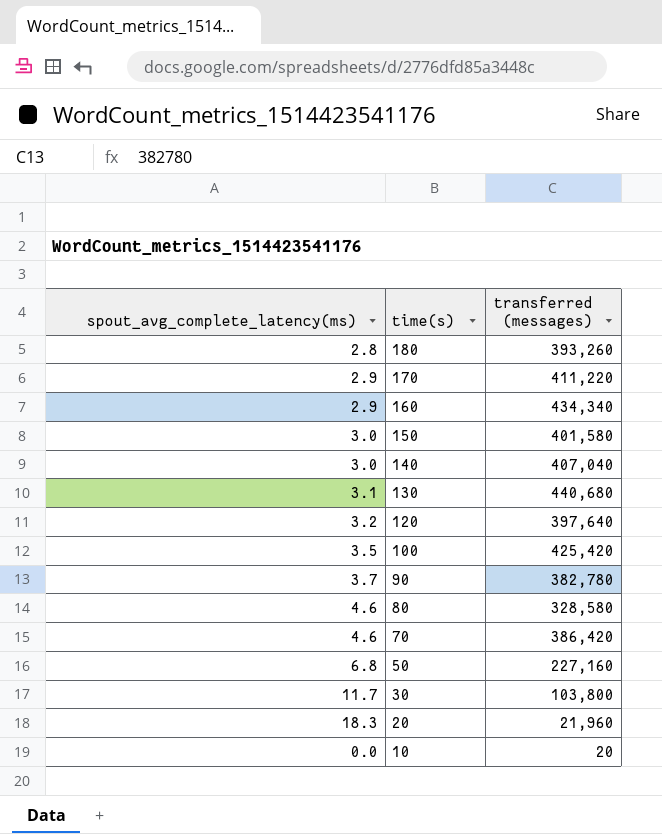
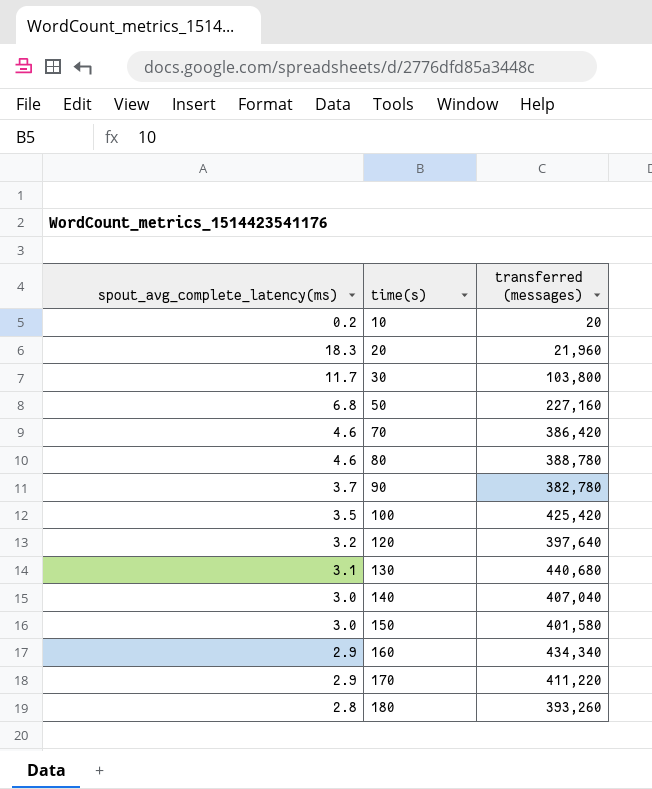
row order: time(s) descending -> time(s) ascending
10 | spout_avg_complete_latency(ms): 0.0 -> 0.2
80 | transferred (messages): 328,580 -> 388,780

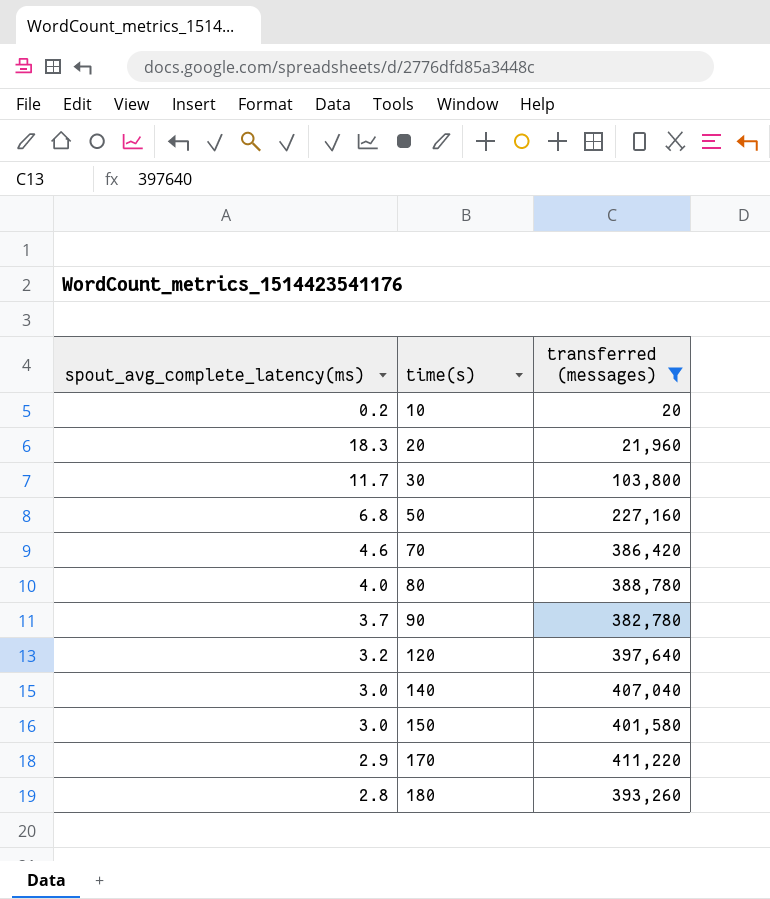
filter: none -> transferred (messages) <= 411,220
80 | spout_avg_complete_latency(ms): 4.6 -> 4.0

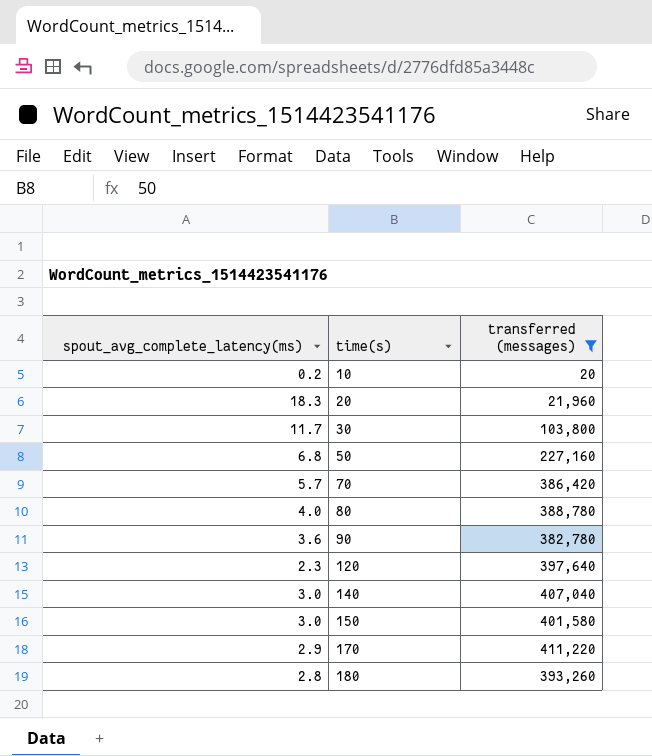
70 | spout_avg_complete_latency(ms): 4.6 -> 5.7
90 | spout_avg_complete_latency(ms): 3.7 -> 3.6
120 | spout_avg_complete_latency(ms): 3.2 -> 2.3

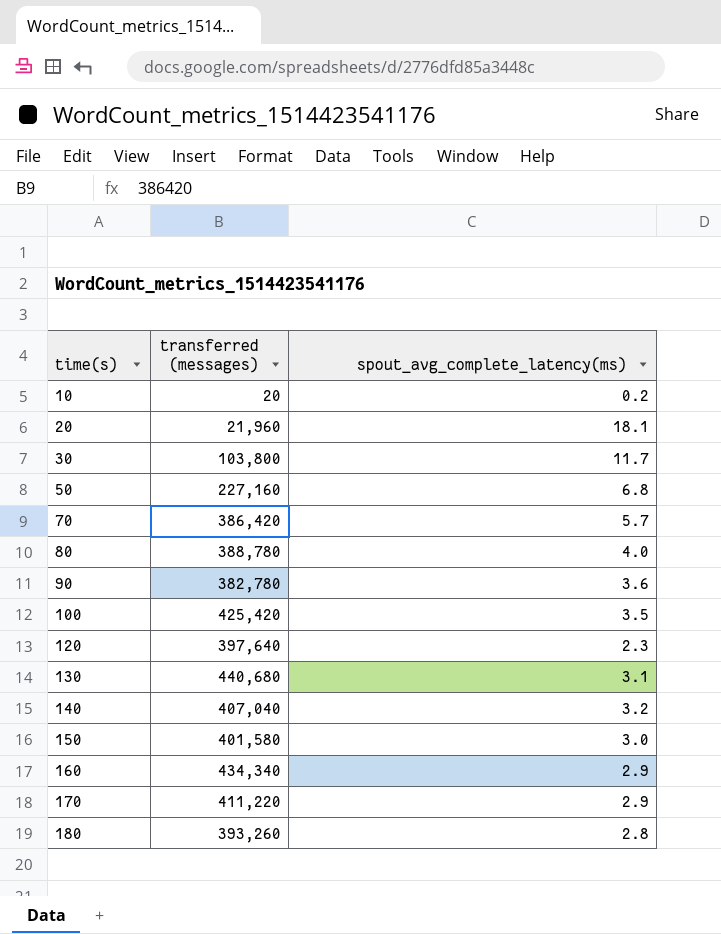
filter: transferred (messages) <= 411,220 -> none
column spout_avg_complete_latency(ms) | position: 1 -> 3
20 | spout_avg_complete_latency(ms): 18.3 -> 18.1
140 | spout_avg_complete_latency(ms): 3.0 -> 3.2

